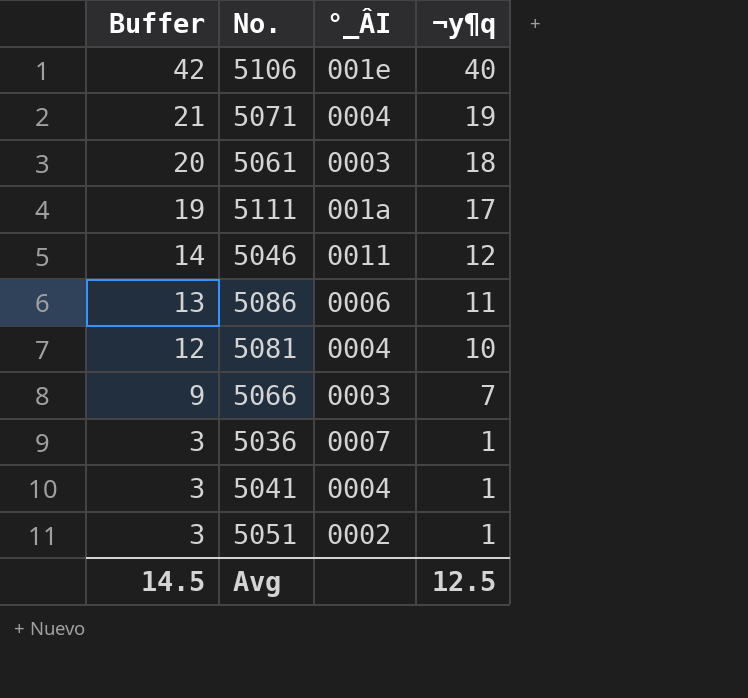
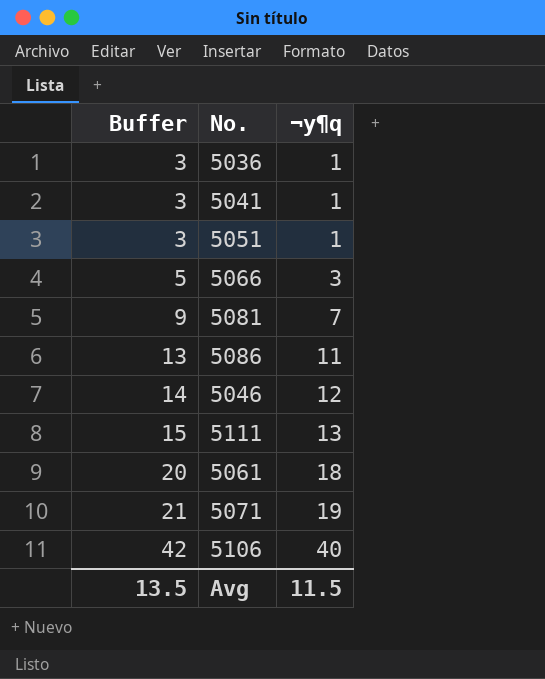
row order: Buffer descending -> Buffer ascending
column °_ÂI | position: 3 -> none
5066 | Buffer: 9 -> 5
5066 | ¬y¶q: 7 -> 3
5081 | Buffer: 12 -> 9
5081 | ¬y¶q: 10 -> 7
5111 | Buffer: 19 -> 15
5111 | ¬y¶q: 17 -> 13
Avg | Buffer: 14.5 -> 13.5
Avg | ¬y¶q: 12.5 -> 11.5

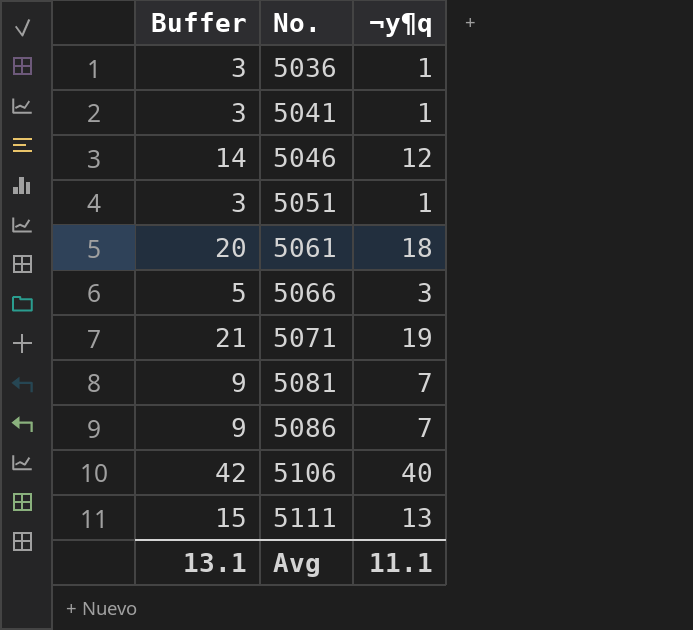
row order: Buffer ascending -> No. ascending
5086 | Buffer: 13 -> 9
5086 | ¬y¶q: 11 -> 7
Avg | Buffer: 13.5 -> 13.1
Avg | ¬y¶q: 11.5 -> 11.1

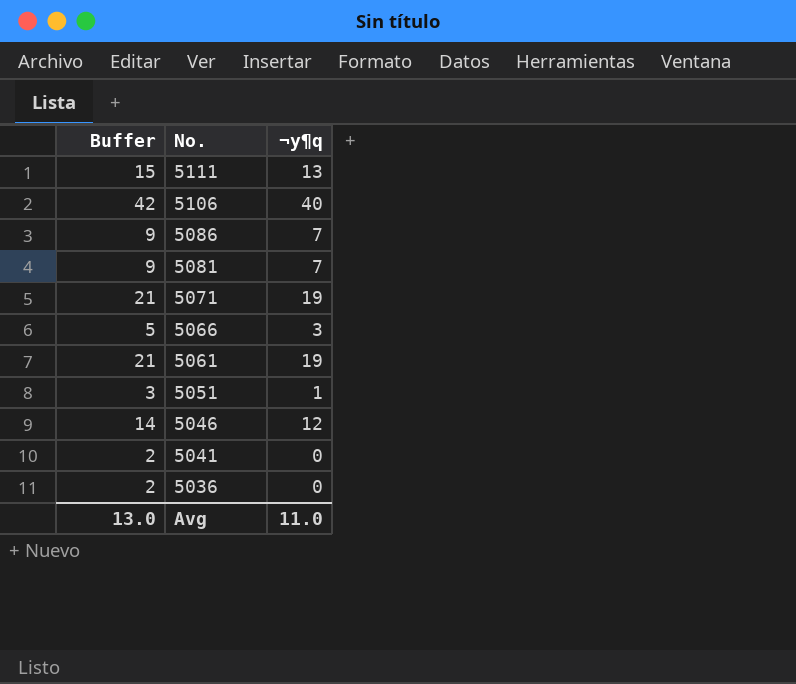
row order: No. ascending -> No. descending
5061 | Buffer: 20 -> 21
5061 | ¬y¶q: 18 -> 19
5041 | Buffer: 3 -> 2
5041 | ¬y¶q: 1 -> 0
5036 | Buffer: 3 -> 2
5036 | ¬y¶q: 1 -> 0
Avg | Buffer: 13.1 -> 13.0
Avg | ¬y¶q: 11.1 -> 11.0

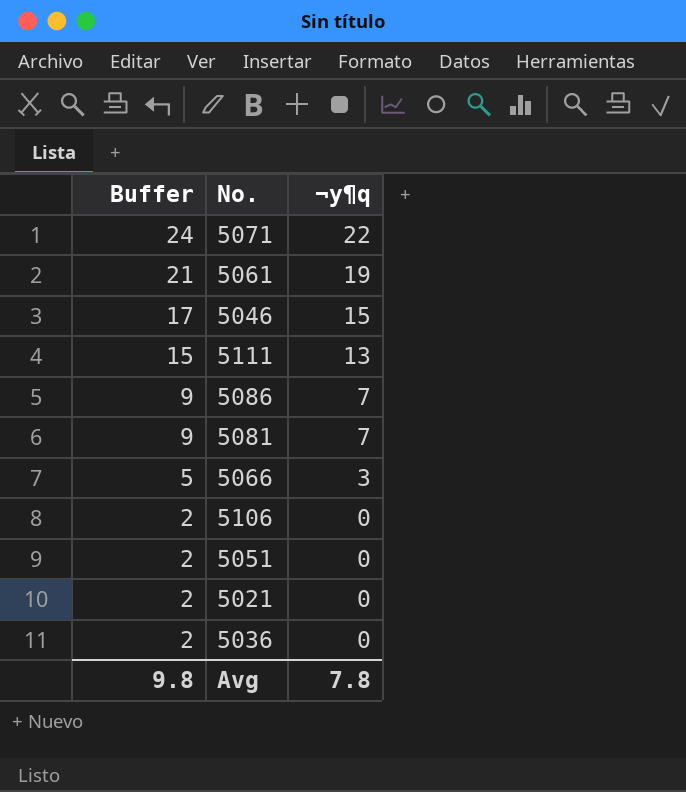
row order: No. descending -> Buffer descending
row 5041: 2 | 0 -> none
5071 | Buffer: 21 -> 24
5071 | ¬y¶q: 19 -> 22
5046 | Buffer: 14 -> 17
5046 | ¬y¶q: 12 -> 15
5106 | Buffer: 42 -> 2
5106 | ¬y¶q: 40 -> 0
5051 | Buffer: 3 -> 2
5051 | ¬y¶q: 1 -> 0
row 5021: none -> 2 | 0
Avg | Buffer: 13.0 -> 9.8
Avg | ¬y¶q: 11.0 -> 7.8

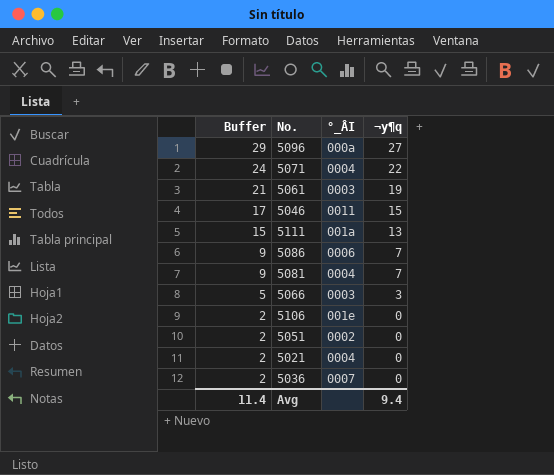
column °_ÂI | position: none -> 3
row 5096: none -> 29 | 000a | 27
Avg | Buffer: 9.8 -> 11.4
Avg | ¬y¶q: 7.8 -> 9.4

